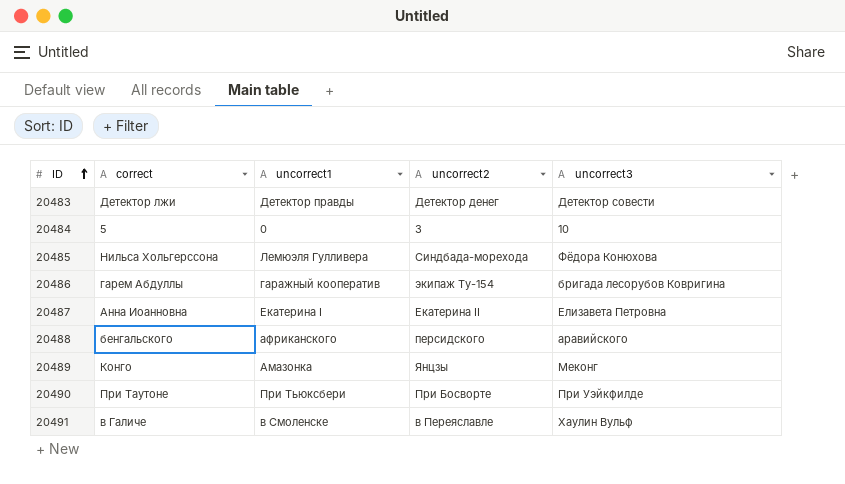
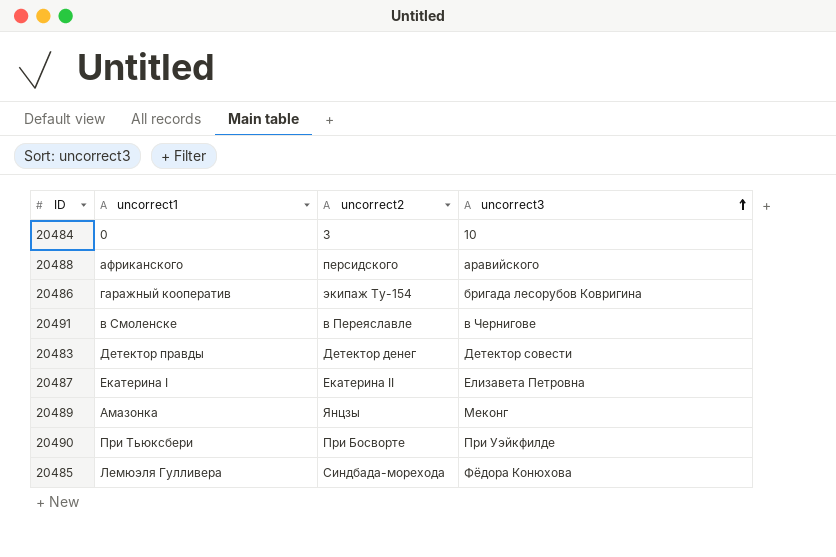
row order: ID ascending -> uncorrect3 ascending
column correct | position: 2 -> none
20491 | uncorrect3: Хаулин Вульф -> в Чернигове

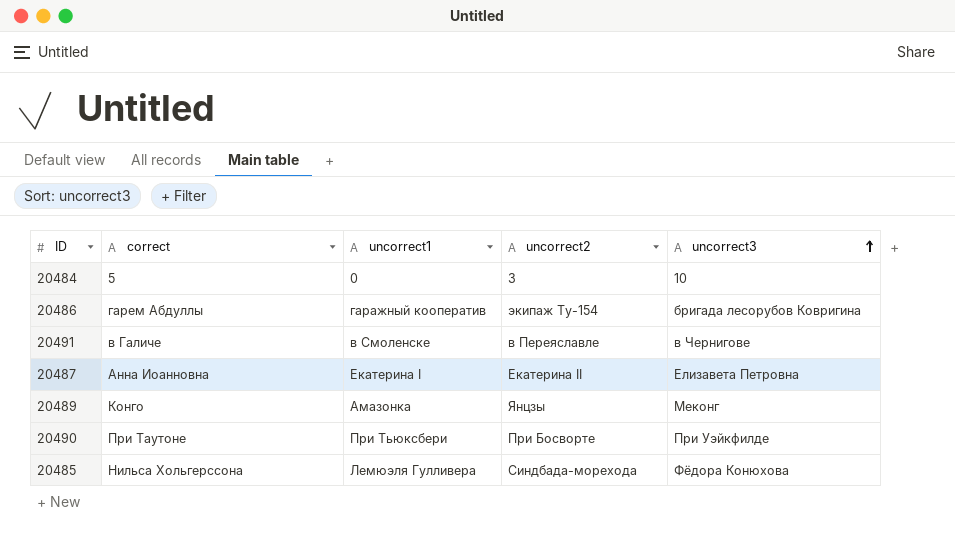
column correct | position: none -> 2
row 20488: африканского | персидского | аравийского -> none
row 20483: Детектор правды | Детектор денег | Детектор совести -> none

